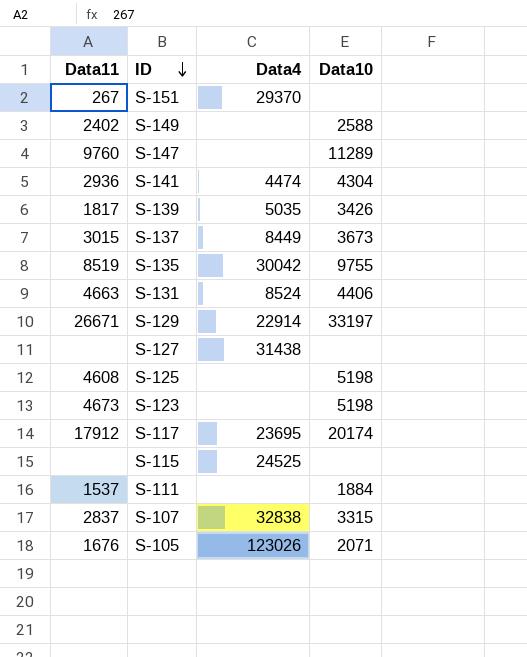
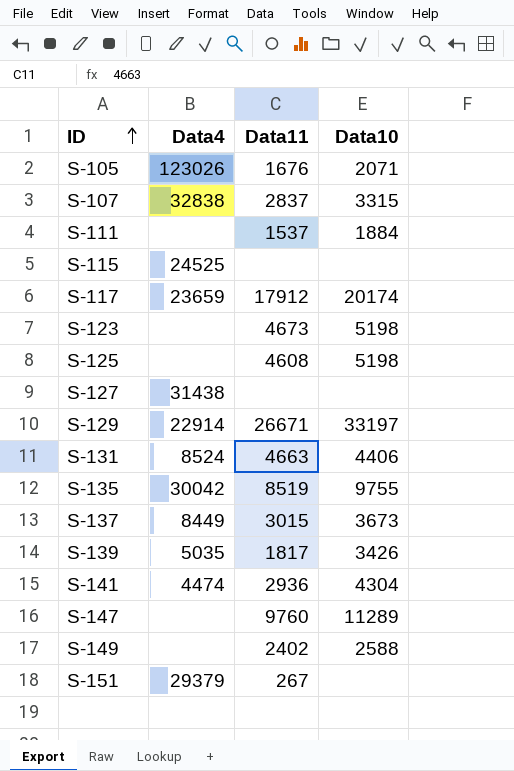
row order: ID descending -> ID ascending
column Data11 | position: 1 -> 3
S-117 | Data4: 23695 -> 23659
S-151 | Data4: 29370 -> 29379

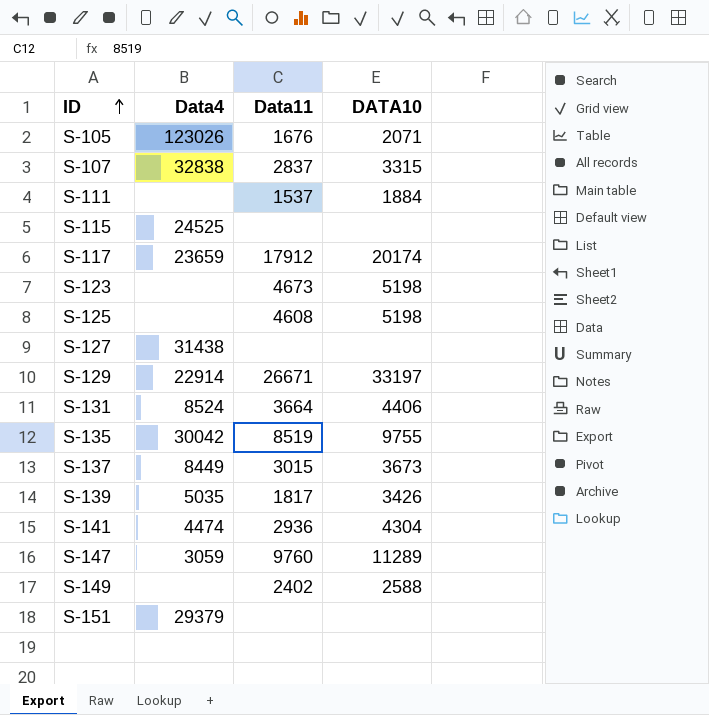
column name: Data10 -> DATA10
S-131 | Data11: 4663 -> 3664
S-147 | Data4: none -> 3059
S-151 | Data11: 267 -> none

